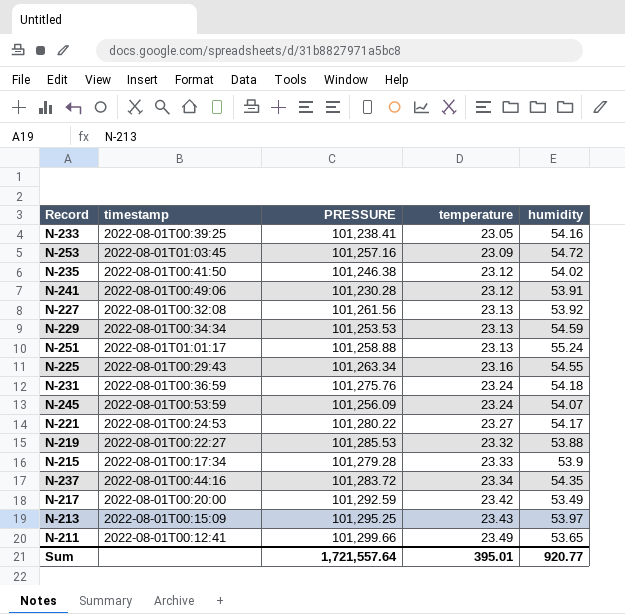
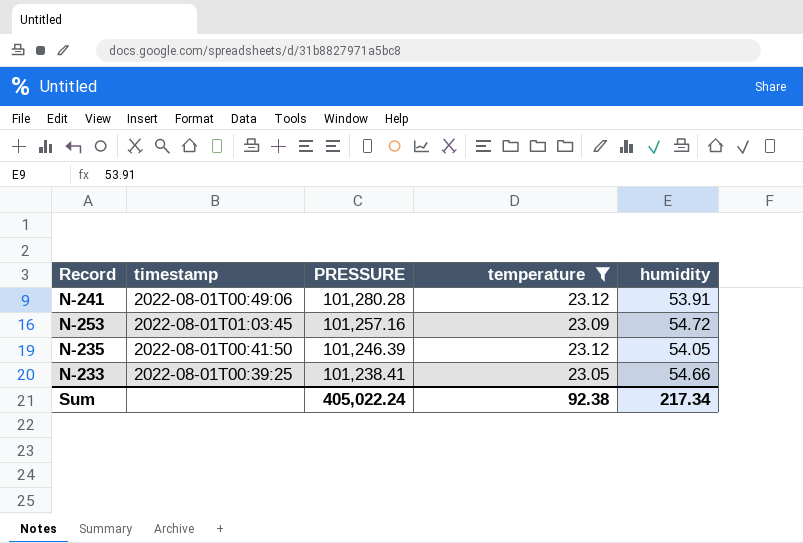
filter: none -> temperature <= 23.12
row order: temperature ascending -> PRESSURE descending
N-241 | PRESSURE: 101,230.28 -> 101,280.28
N-235 | PRESSURE: 101,246.38 -> 101,246.39
N-235 | humidity: 54.02 -> 54.05
N-233 | humidity: 54.16 -> 54.66
Sum | PRESSURE: 1,721,557.64 -> 405,022.24
Sum | temperature: 395.01 -> 92.38
Sum | humidity: 920.77 -> 217.34

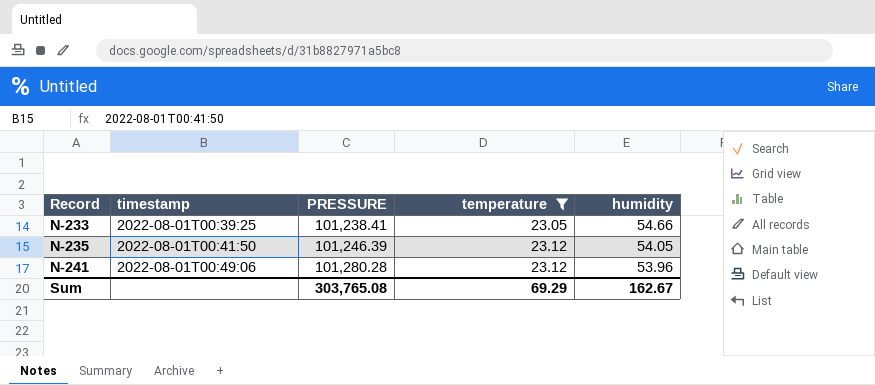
row order: PRESSURE descending -> Record ascending
row N-253: 2022-08-01T01:03:45 | 101,257.16 | 23.09 | 54.72 -> none
N-241 | humidity: 53.91 -> 53.96
Sum | PRESSURE: 405,022.24 -> 303,765.08
Sum | temperature: 92.38 -> 69.29
Sum | humidity: 217.34 -> 162.67

